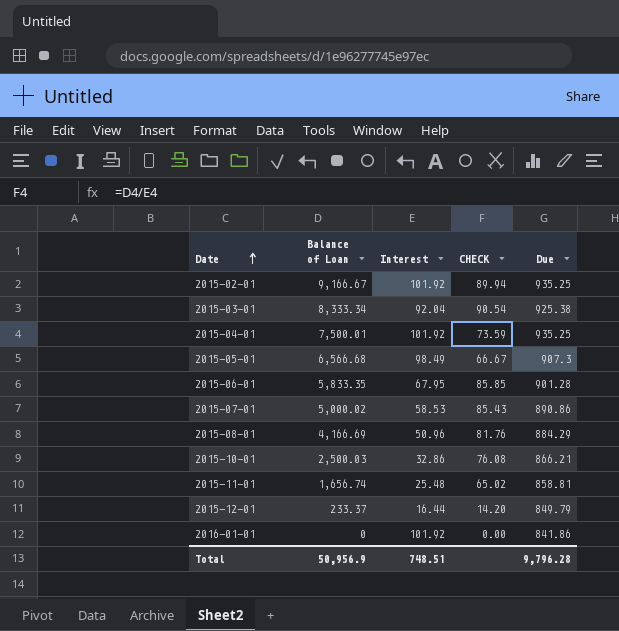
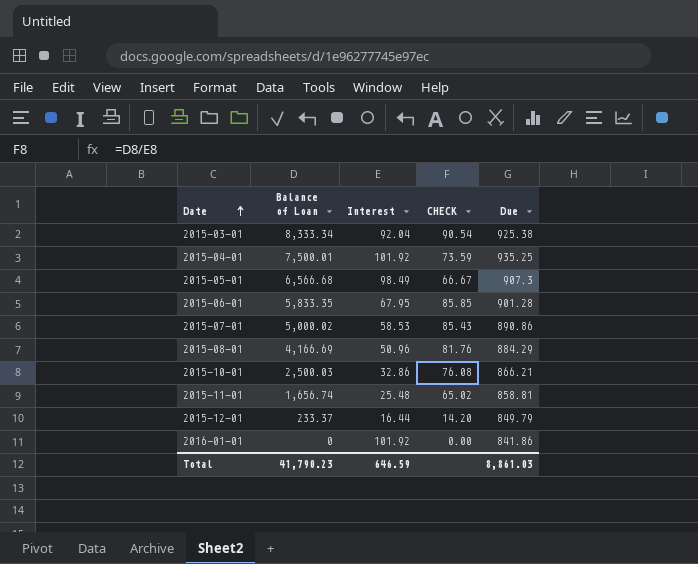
row 2015-02-01: 9,166.67 | 101.92 | 89.94 | 935.25 -> none
Total | Balance of Loan: 50,956.9 -> 41,790.23
Total | Interest: 748.51 -> 646.59
Total | Due: 9,796.28 -> 8,861.03

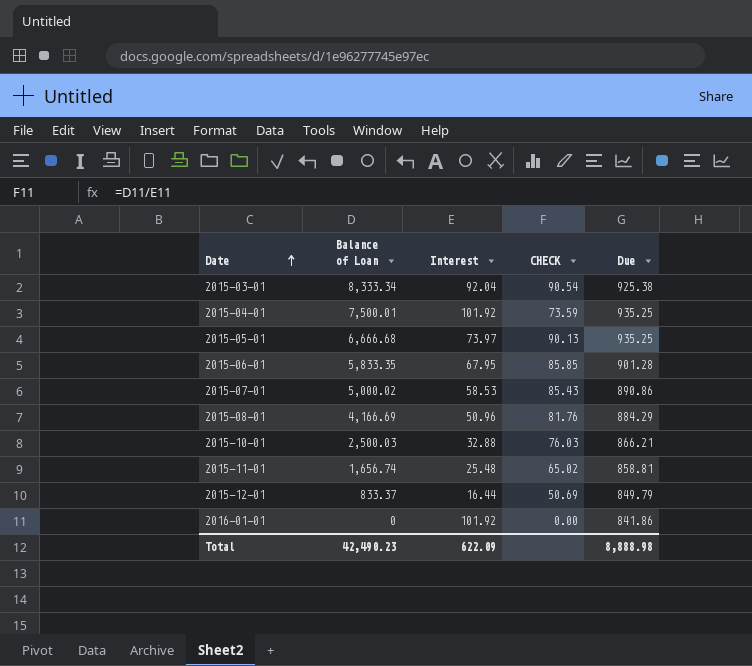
2015-05-01 | Balance of Loan: 6,566.68 -> 6,666.68
2015-05-01 | Interest: 98.49 -> 73.97
2015-05-01 | CHECK: 66.67 -> 90.13
2015-05-01 | Due: 907.3 -> 935.25
2015-10-01 | Interest: 32.86 -> 32.88
2015-10-01 | CHECK: 76.08 -> 76.03
2015-12-01 | Balance of Loan: 233.37 -> 833.37
2015-12-01 | CHECK: 14.20 -> 50.69
Total | Balance of Loan: 41,790.23 -> 42,490.23
Total | Interest: 646.59 -> 622.09
Total | Due: 8,861.03 -> 8,888.98

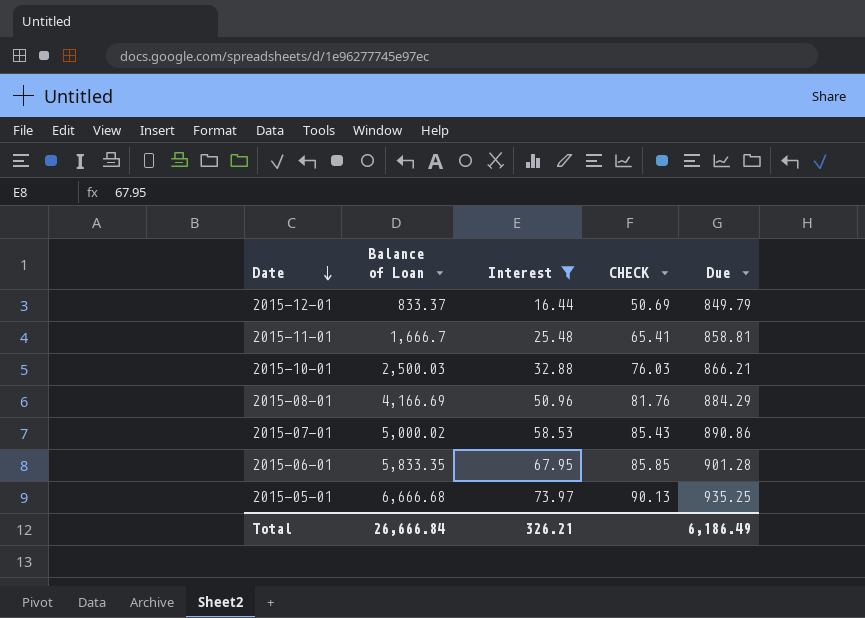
filter: none -> Interest <= 73.97
row order: Date ascending -> Date descending
2015-11-01 | Balance of Loan: 1,656.74 -> 1,666.7
2015-11-01 | CHECK: 65.02 -> 65.41
Total | Balance of Loan: 42,490.23 -> 26,666.84
Total | Interest: 622.09 -> 326.21
Total | Due: 8,888.98 -> 6,186.49

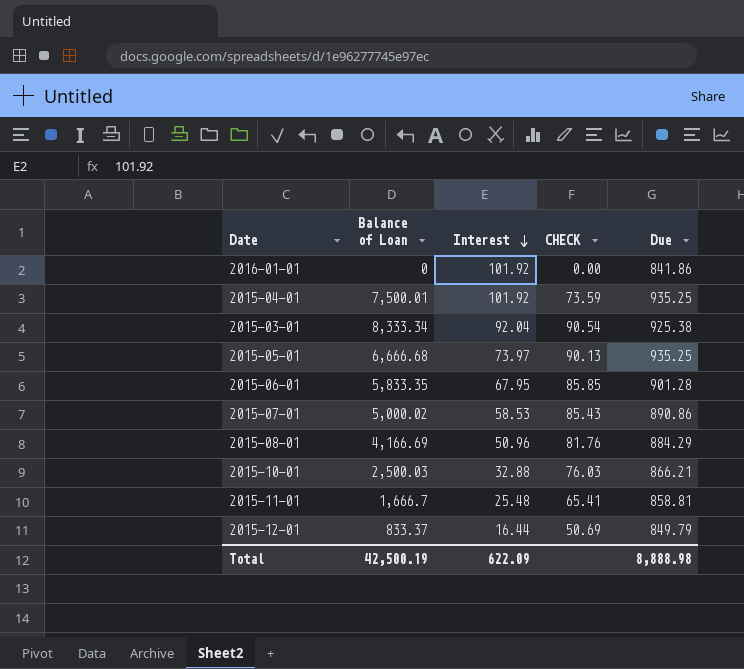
filter: Interest <= 73.97 -> none
row order: Date descending -> Interest descending
Total | Balance of Loan: 26,666.84 -> 42,500.19
Total | Interest: 326.21 -> 622.09
Total | Due: 6,186.49 -> 8,888.98

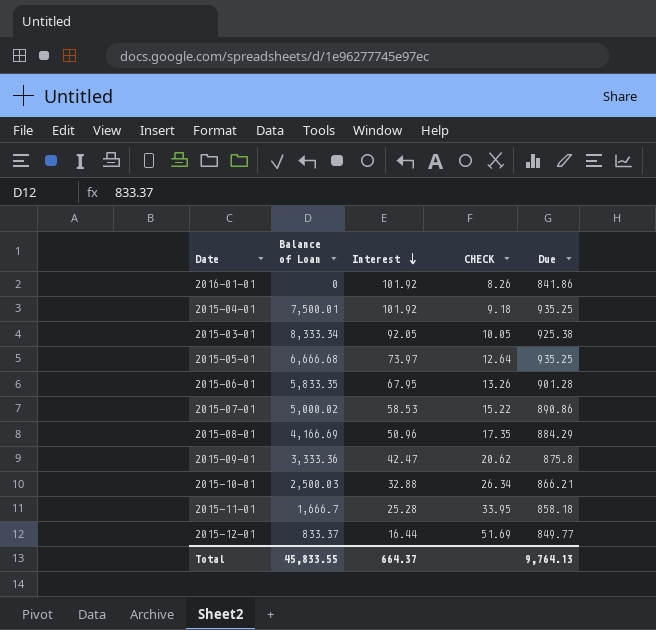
column CHECK | formula: [Balance of Loan] / [Interest] -> [Due] / [Interest]
2015-03-01 | Interest: 92.04 -> 92.05
row 2015-09-01: none -> 3,333.36 | 42.47 | 20.62 | 875.8
2015-11-01 | Interest: 25.48 -> 25.28
2015-11-01 | Due: 858.81 -> 858.18
2015-12-01 | Due: 849.79 -> 849.77
Total | Balance of Loan: 42,500.19 -> 45,833.55
Total | Interest: 622.09 -> 664.37
Total | Due: 8,888.98 -> 9,764.13

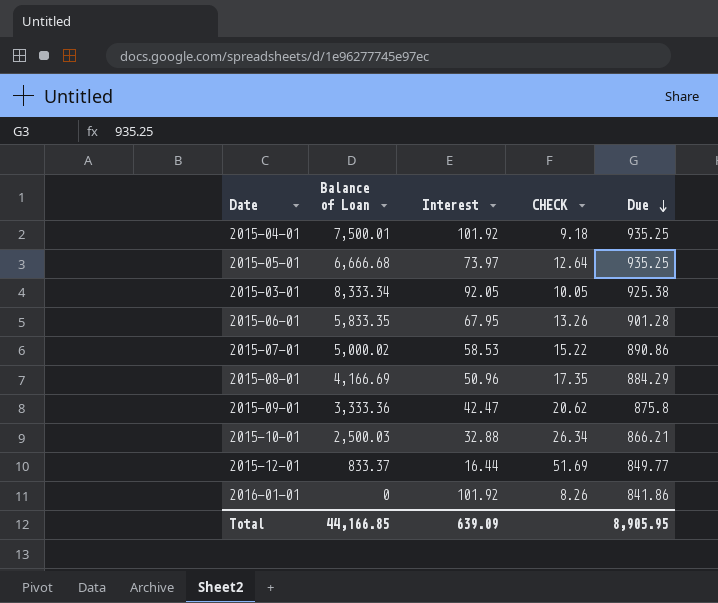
row order: Interest descending -> Due descending
row 2015-11-01: 1,666.7 | 25.28 | 33.95 | 858.18 -> none
Total | Balance of Loan: 45,833.55 -> 44,166.85
Total | Interest: 664.37 -> 639.09
Total | Due: 9,764.13 -> 8,905.95

